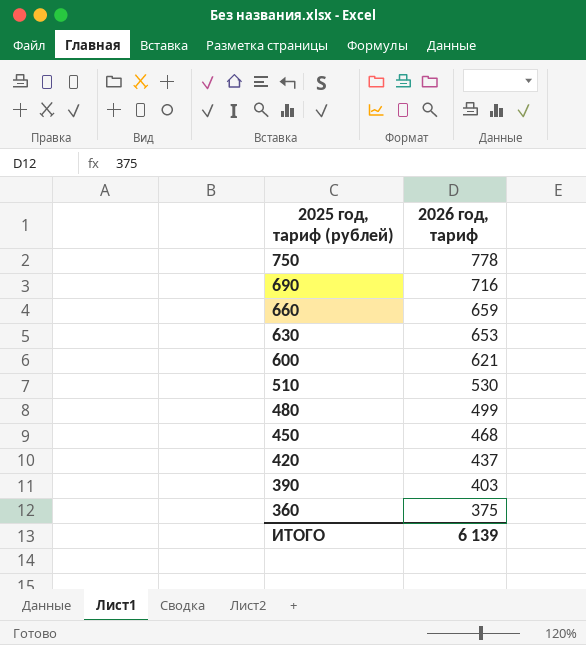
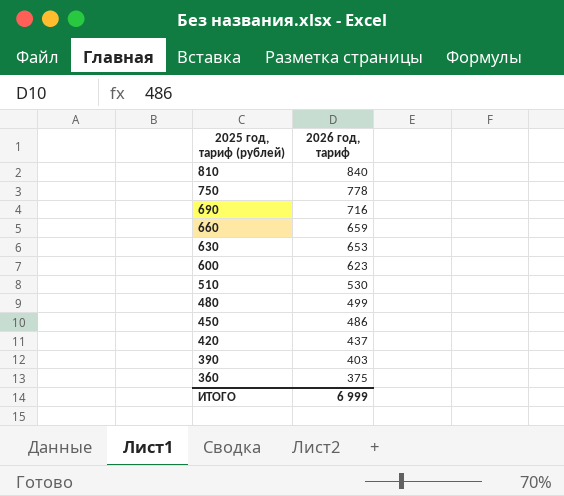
row 810: none -> 840
600 | 2026 год, тариф: 621 -> 623
450 | 2026 год, тариф: 468 -> 486
ИТОГО | 2026 год, тариф: 6 139 -> 6 999

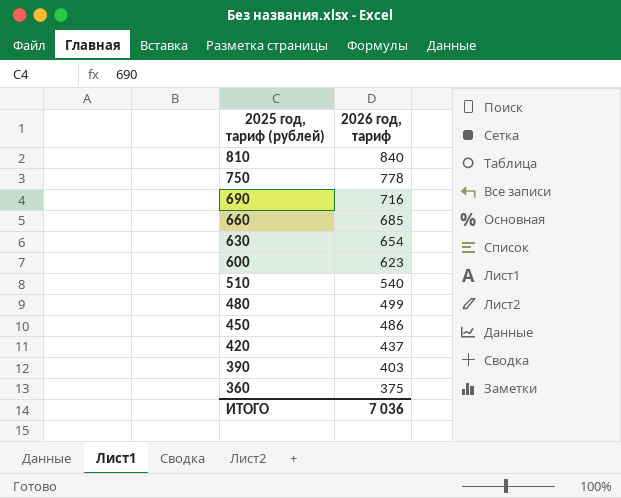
660 | 2026 год, тариф: 659 -> 685
630 | 2026 год, тариф: 653 -> 654
510 | 2026 год, тариф: 530 -> 540
ИТОГО | 2026 год, тариф: 6 999 -> 7 036

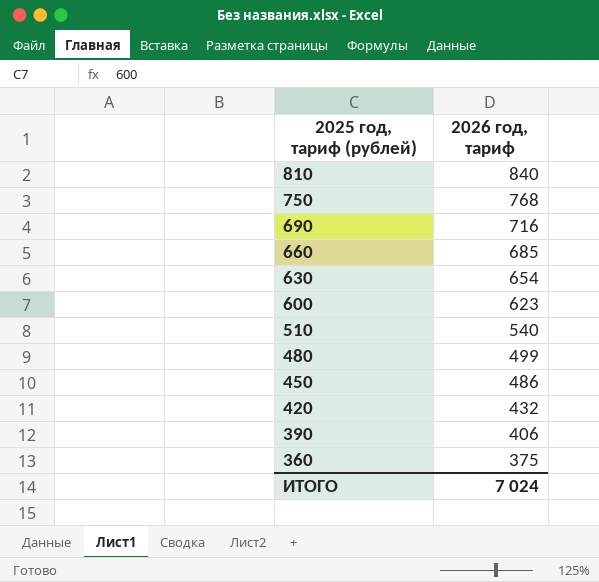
750 | 2026 год, тариф: 778 -> 768
420 | 2026 год, тариф: 437 -> 432
390 | 2026 год, тариф: 403 -> 406
ИТОГО | 2026 год, тариф: 7 036 -> 7 024

